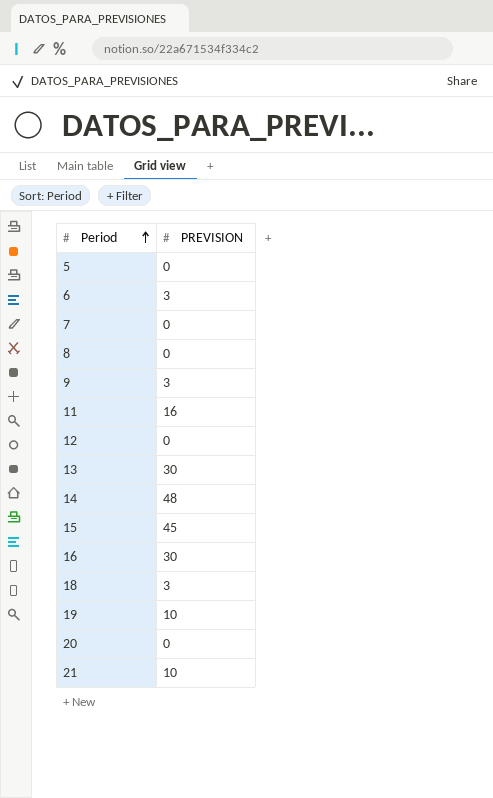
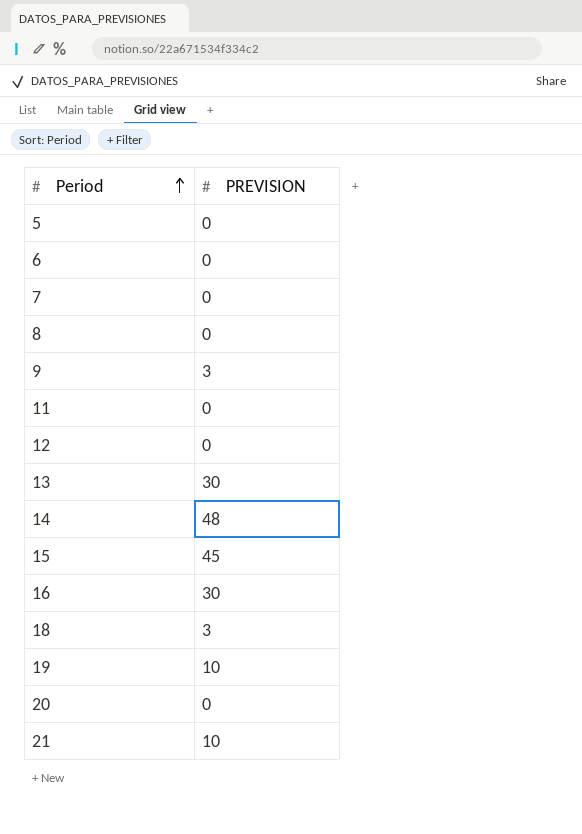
6 | PREVISION: 3 -> 0
11 | PREVISION: 16 -> 0

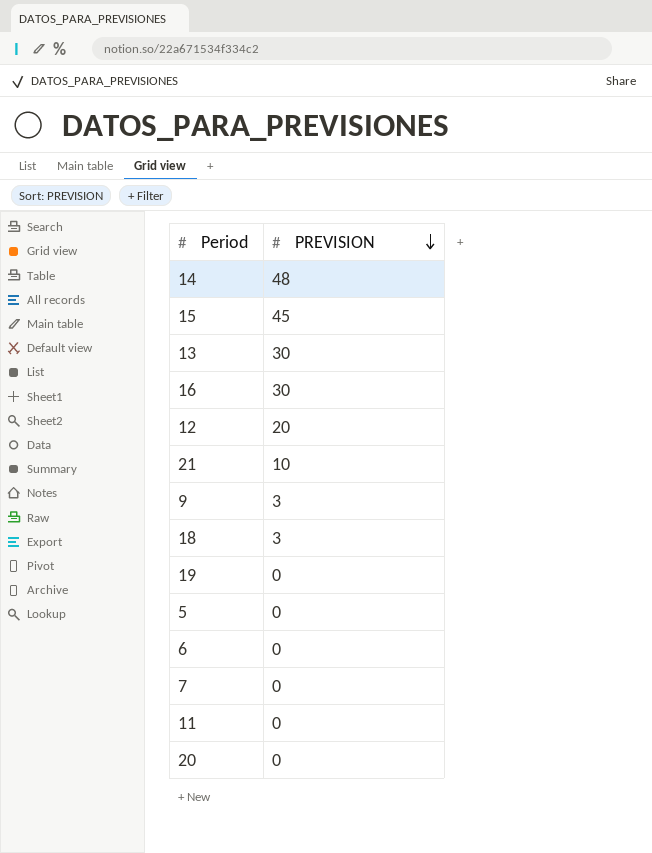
row order: Period ascending -> PREVISION descending
row 8: 0 -> none
12 | PREVISION: 0 -> 20
19 | PREVISION: 10 -> 0

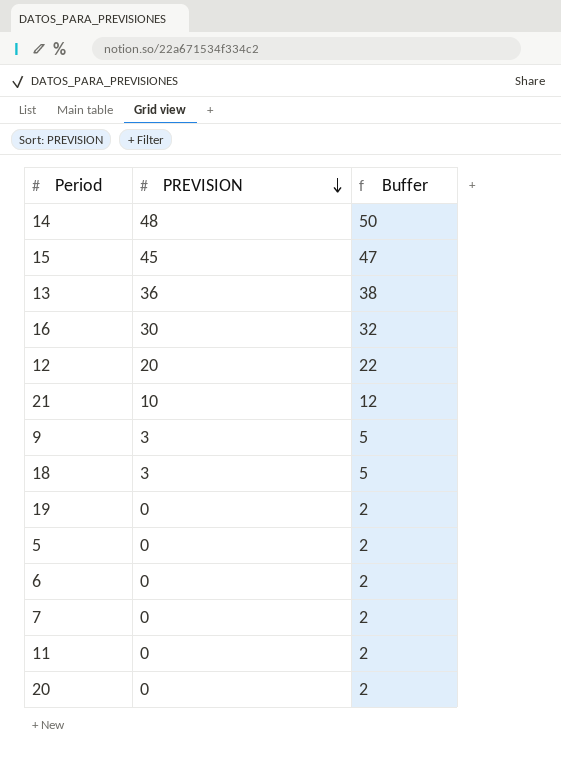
column Buffer | formula: none -> [PREVISION] + 2
13 | PREVISION: 30 -> 36

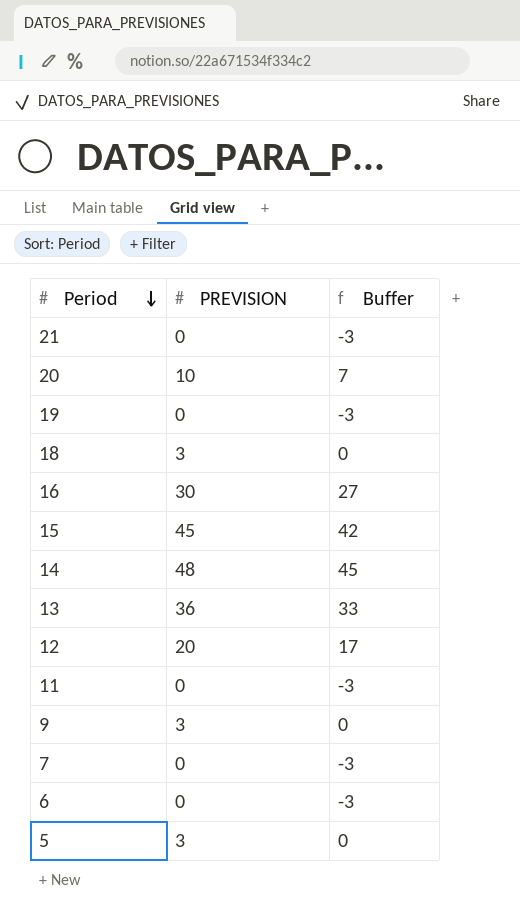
row order: PREVISION descending -> Period descending
column Buffer | formula: [PREVISION] + 2 -> [PREVISION] - 3
21 | PREVISION: 10 -> 0
20 | PREVISION: 0 -> 10
5 | PREVISION: 0 -> 3

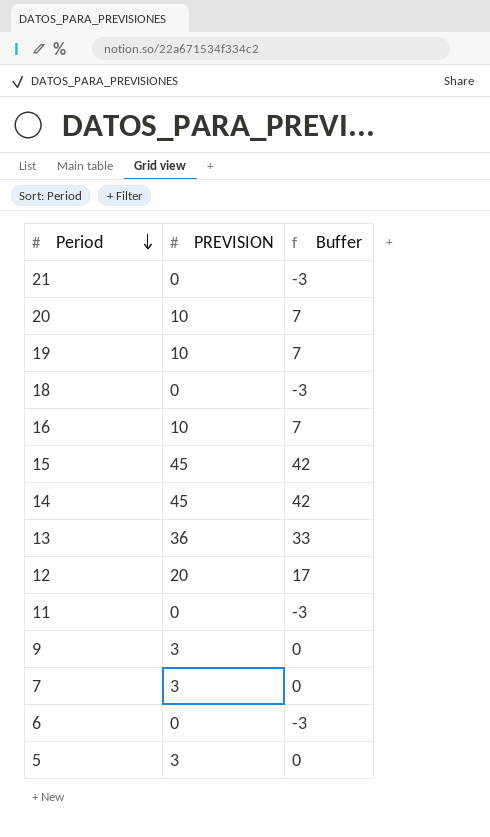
19 | PREVISION: 0 -> 10
19 | Buffer: -3 -> 7
18 | PREVISION: 3 -> 0
18 | Buffer: 0 -> -3
16 | PREVISION: 30 -> 10
16 | Buffer: 27 -> 7
14 | PREVISION: 48 -> 45
14 | Buffer: 45 -> 42
7 | PREVISION: 0 -> 3
7 | Buffer: -3 -> 0

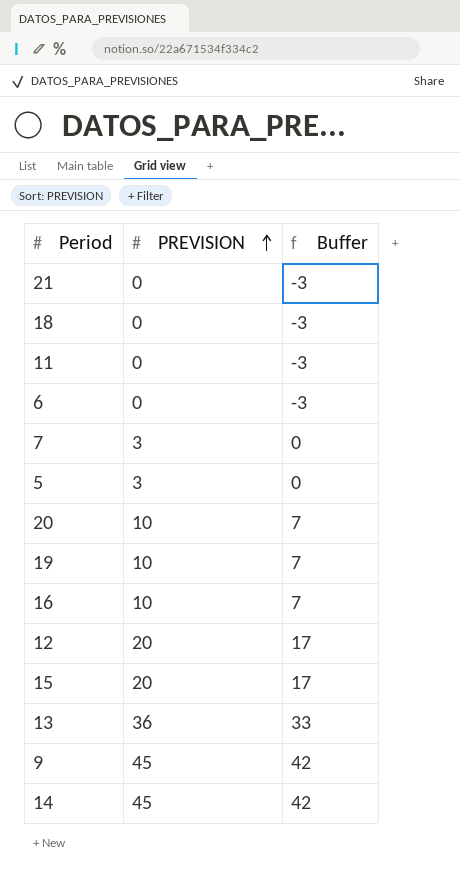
row order: Period descending -> PREVISION ascending
15 | PREVISION: 45 -> 20
15 | Buffer: 42 -> 17
9 | PREVISION: 3 -> 45
9 | Buffer: 0 -> 42

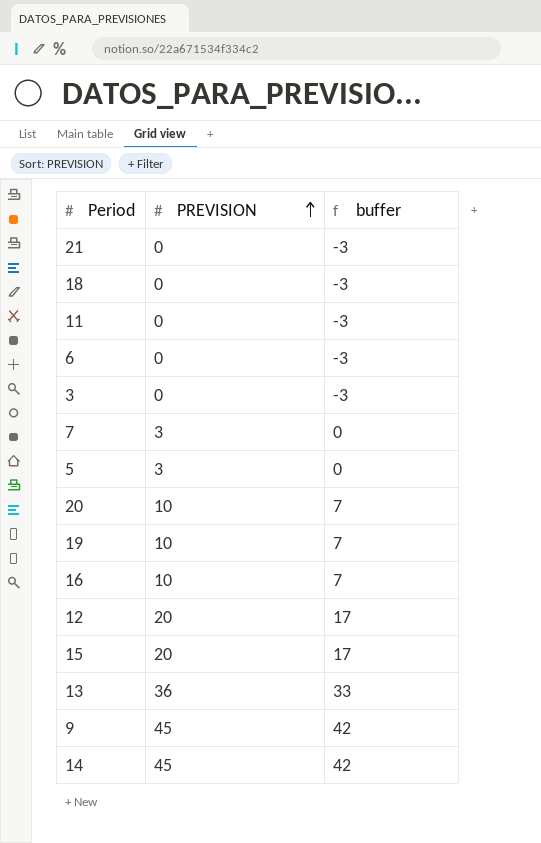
column name: Buffer -> buffer
row 3: none -> 0 | -3

